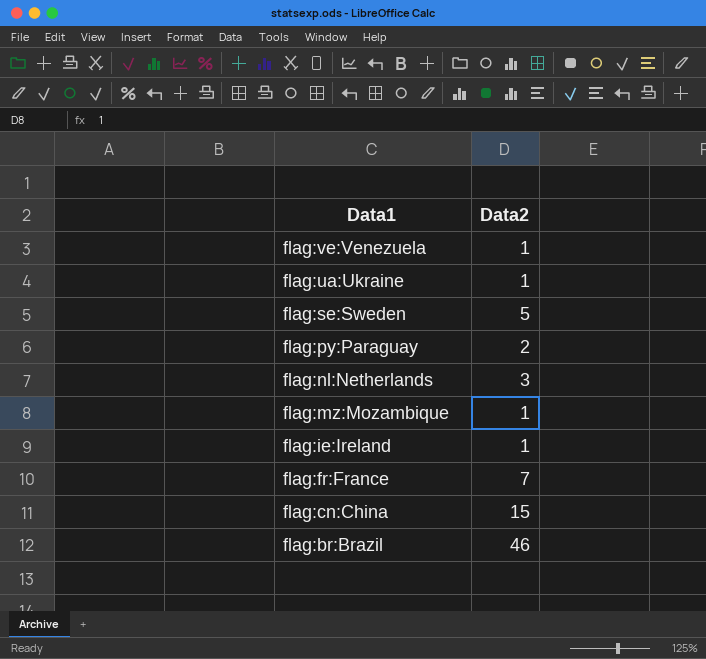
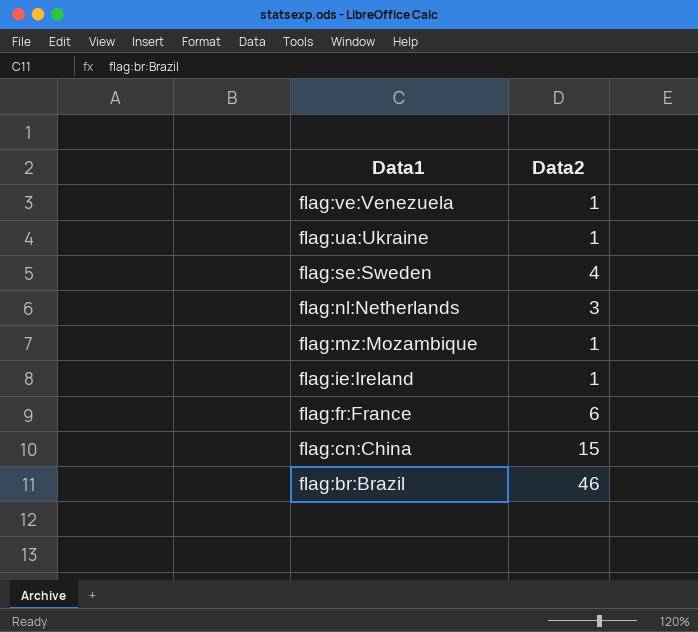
row flag:py:Paraguay: 2 -> none
flag:se:Sweden | Data2: 5 -> 4
flag:fr:France | Data2: 7 -> 6

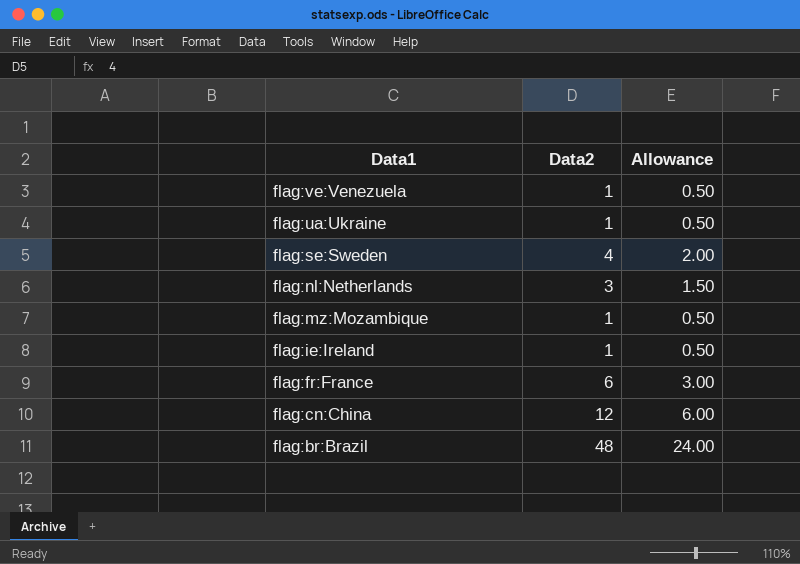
column Allowance | formula: none -> [Data2] * 0.5
flag:cn:China | Data2: 15 -> 12
flag:br:Brazil | Data2: 46 -> 48

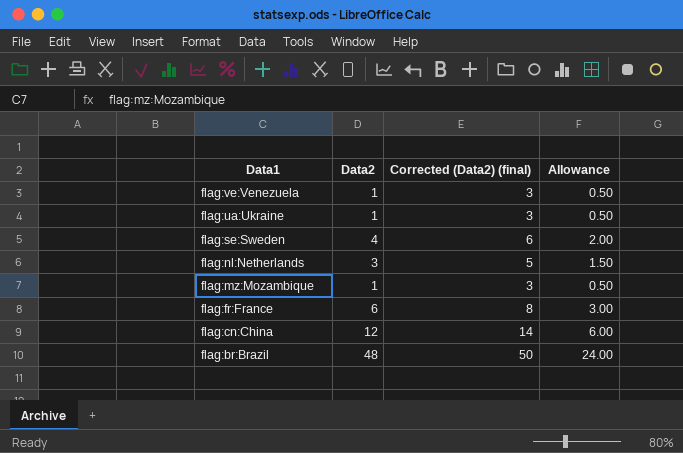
column Corrected (Data2) (final) | formula: none -> [Data2] + 2
row flag:ie:Ireland: 1 | 0.50 -> none

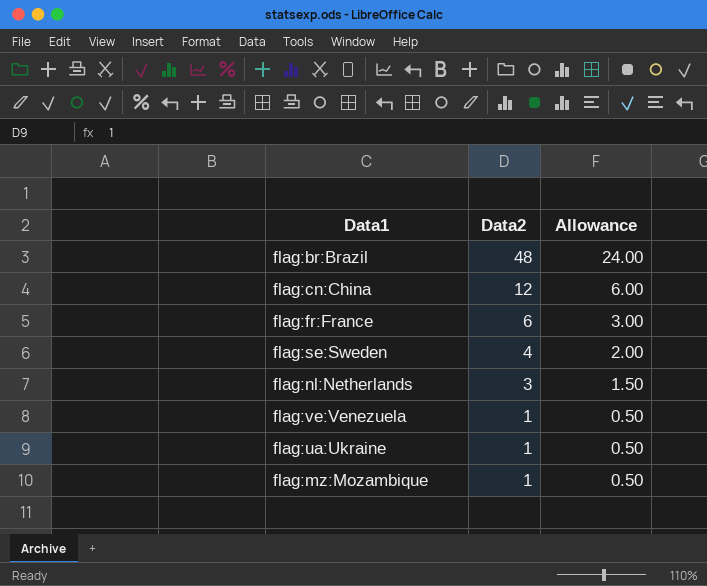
row order: Data1 descending -> Data2 descending
column Corrected (Data2) (final) | formula: [Data2] + 2 -> none

